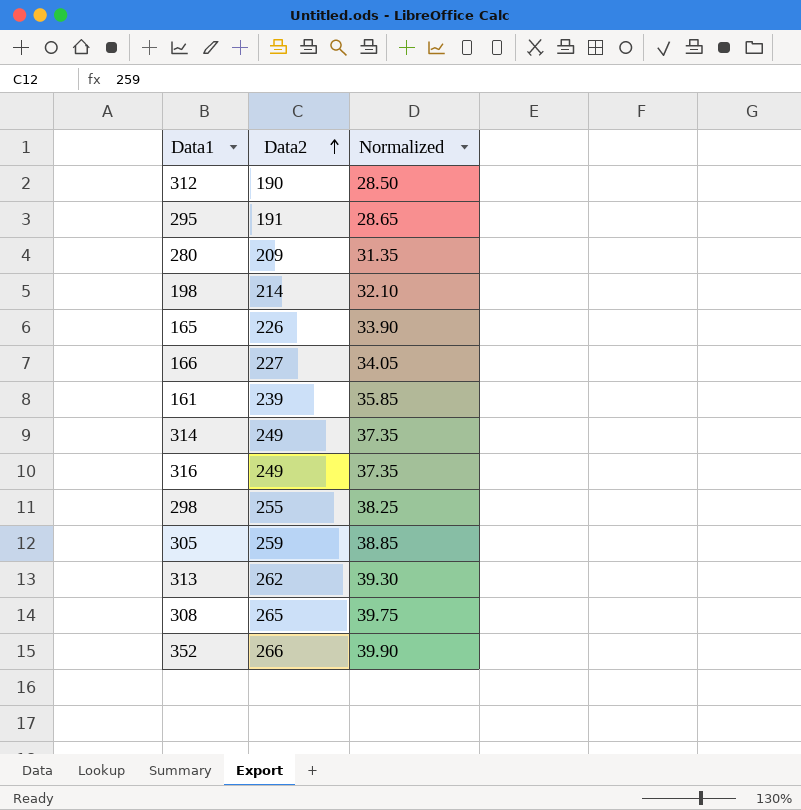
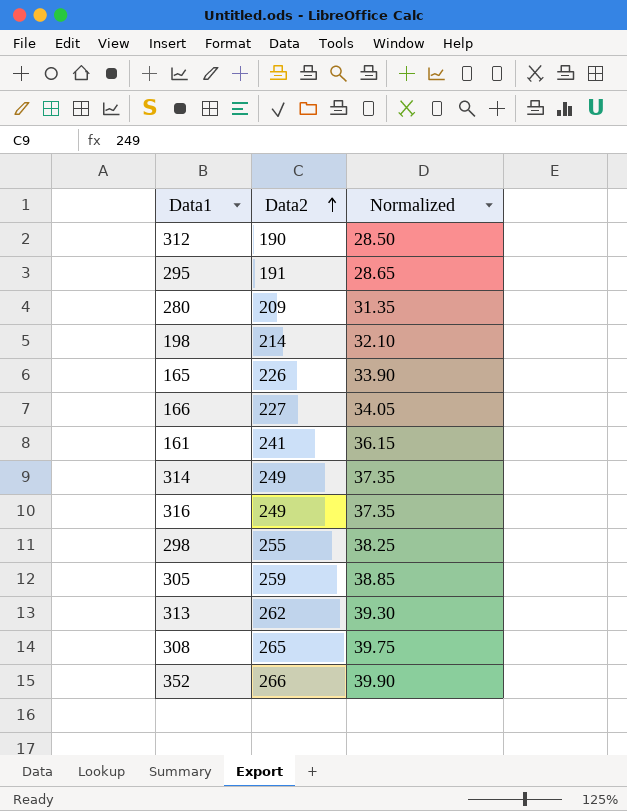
161 | Data2: 239 -> 241
161 | Normalized: 35.85 -> 36.15

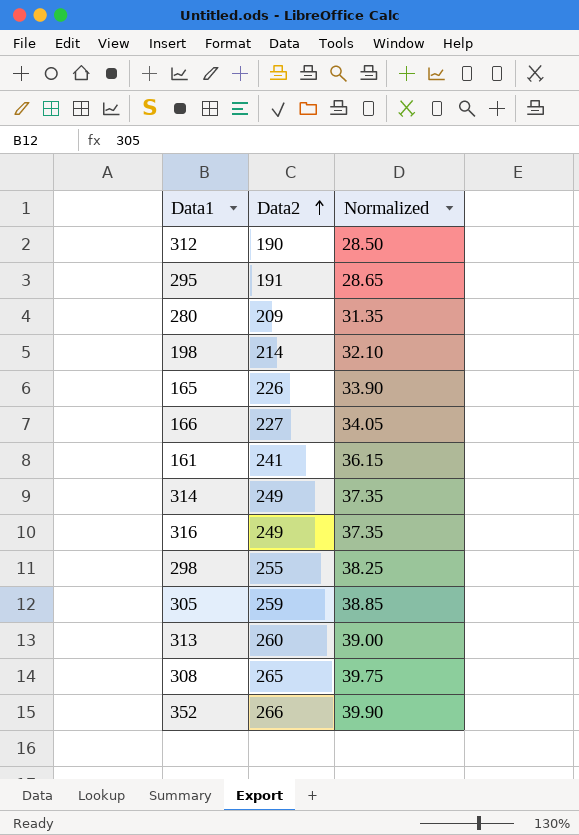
313 | Data2: 262 -> 260
313 | Normalized: 39.30 -> 39.00

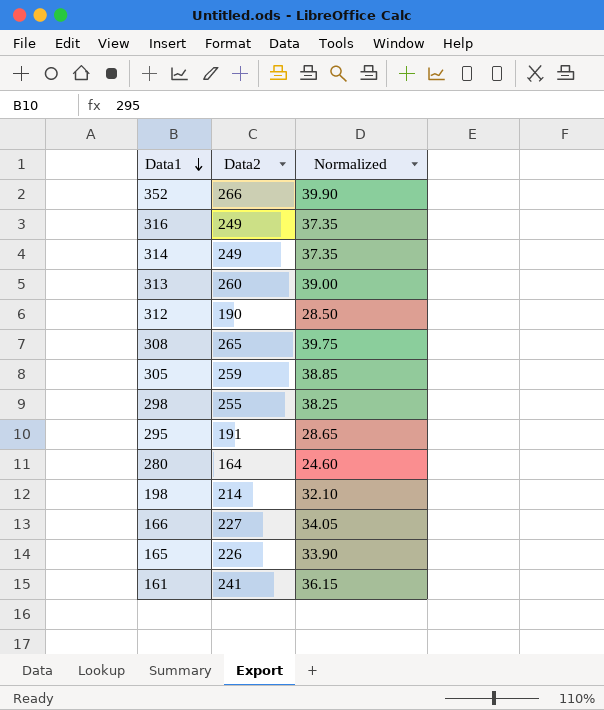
row order: Data2 ascending -> Data1 descending
280 | Data2: 209 -> 164
280 | Normalized: 31.35 -> 24.60

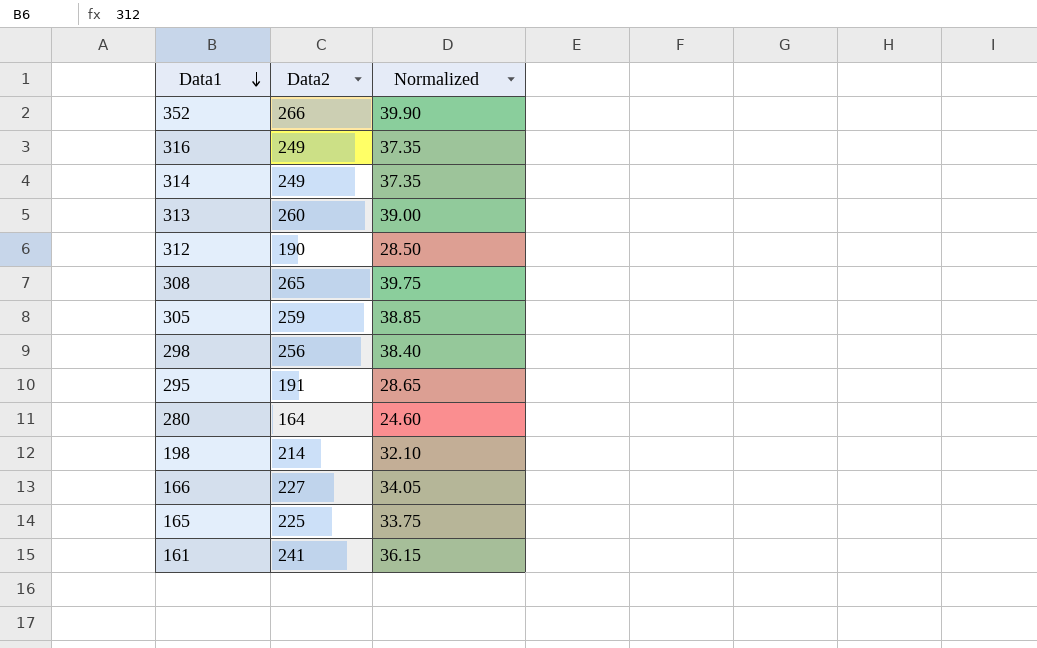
298 | Data2: 255 -> 256
298 | Normalized: 38.25 -> 38.40
165 | Data2: 226 -> 225
165 | Normalized: 33.90 -> 33.75

